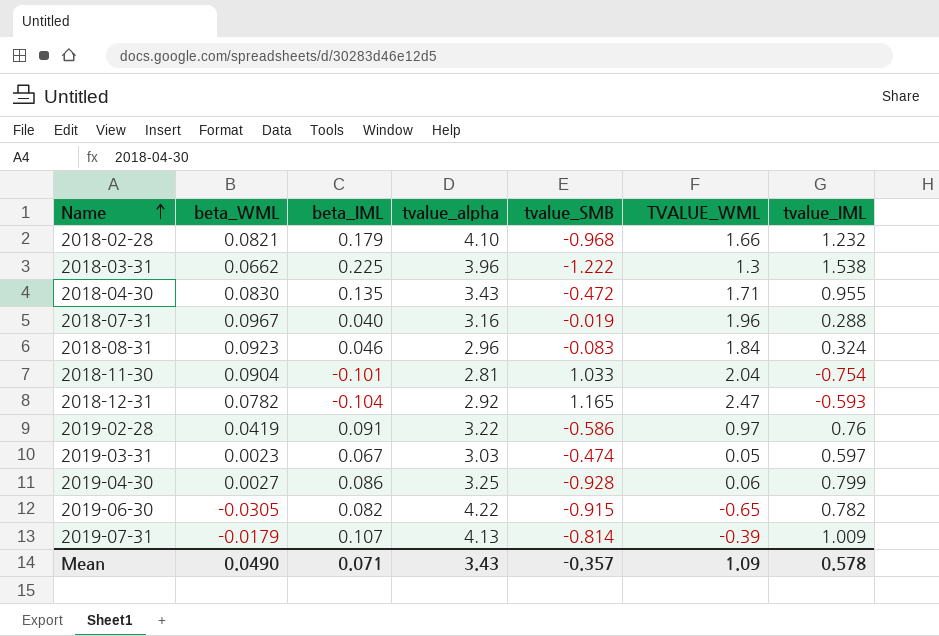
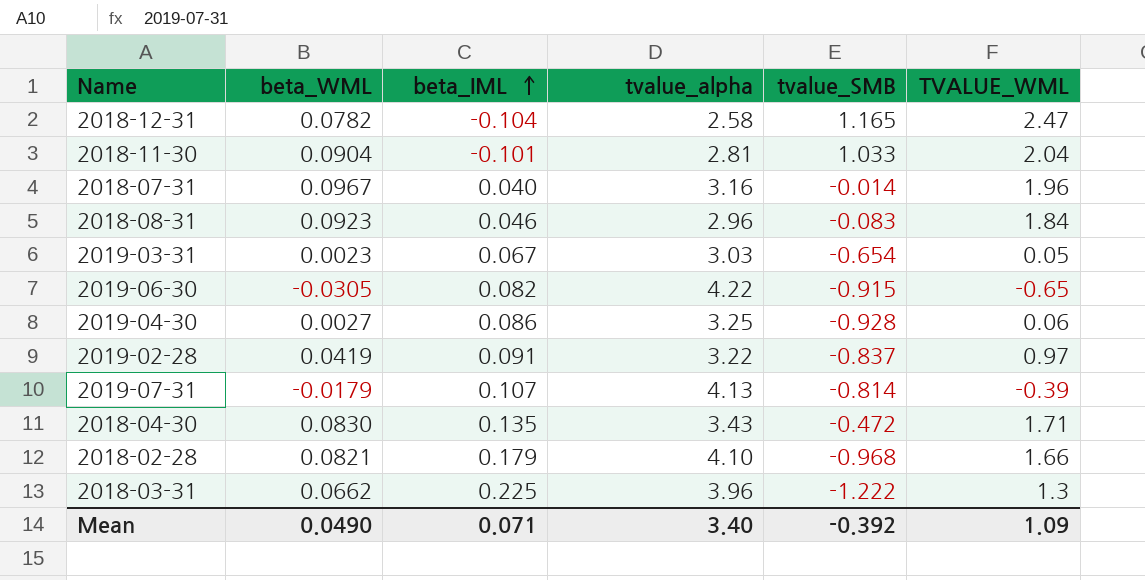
row order: Name ascending -> beta_IML ascending
column tvalue_IML | position: 7 -> none
2018-12-31 | tvalue_alpha: 2.92 -> 2.58
2018-07-31 | tvalue_SMB: -0.019 -> -0.014
2019-03-31 | tvalue_SMB: -0.474 -> -0.654
2019-02-28 | tvalue_SMB: -0.586 -> -0.837
Mean | tvalue_alpha: 3.43 -> 3.40
Mean | tvalue_SMB: -0.357 -> -0.392

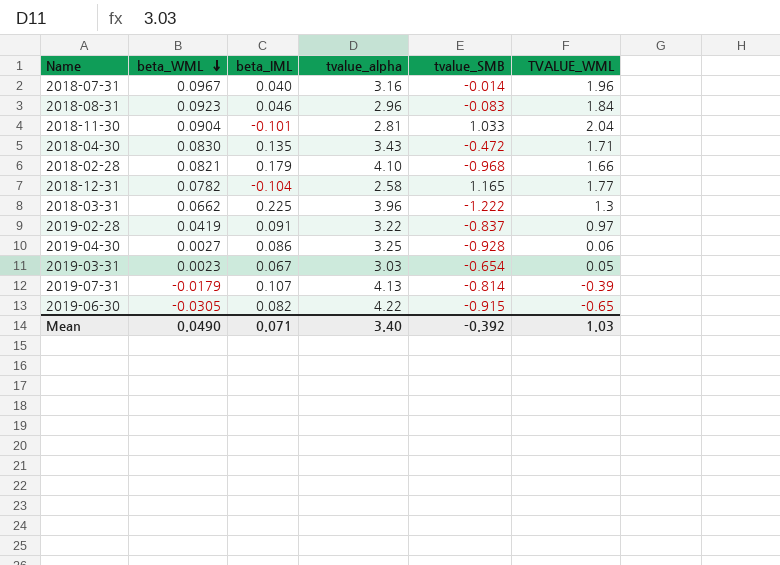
row order: beta_IML ascending -> beta_WML descending
2018-12-31 | TVALUE_WML: 2.47 -> 1.77
Mean | TVALUE_WML: 1.09 -> 1.03

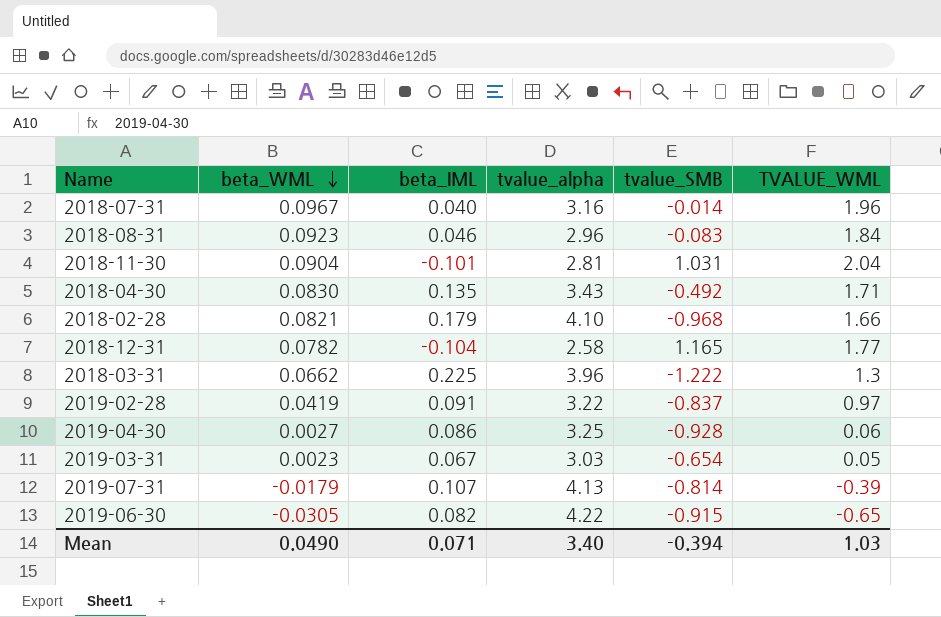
2018-11-30 | tvalue_SMB: 1.033 -> 1.031
2018-04-30 | tvalue_SMB: -0.472 -> -0.492
Mean | tvalue_SMB: -0.392 -> -0.394

